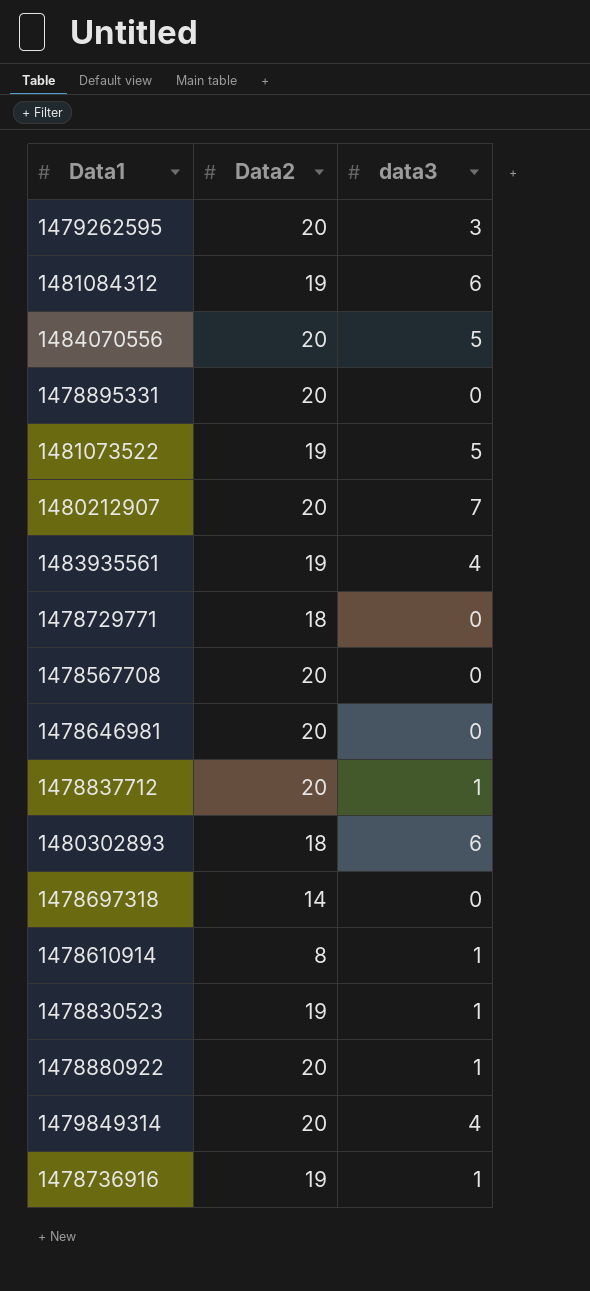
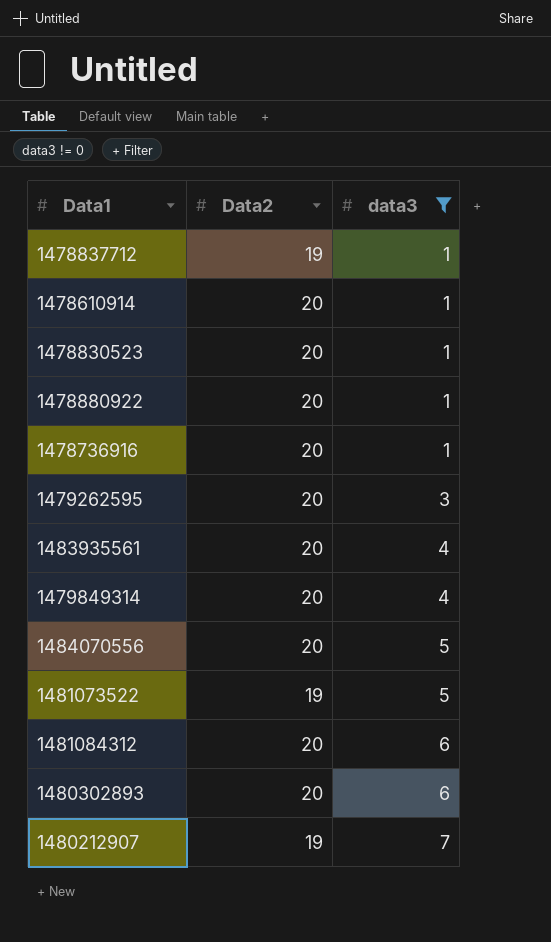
filter: none -> data3 != 0
row order: none -> data3 ascending
1478837712 | Data2: 20 -> 19
1478610914 | Data2: 8 -> 20
1478830523 | Data2: 19 -> 20
1478736916 | Data2: 19 -> 20
1483935561 | Data2: 19 -> 20
1481084312 | Data2: 19 -> 20
1480302893 | Data2: 18 -> 20
1480212907 | Data2: 20 -> 19

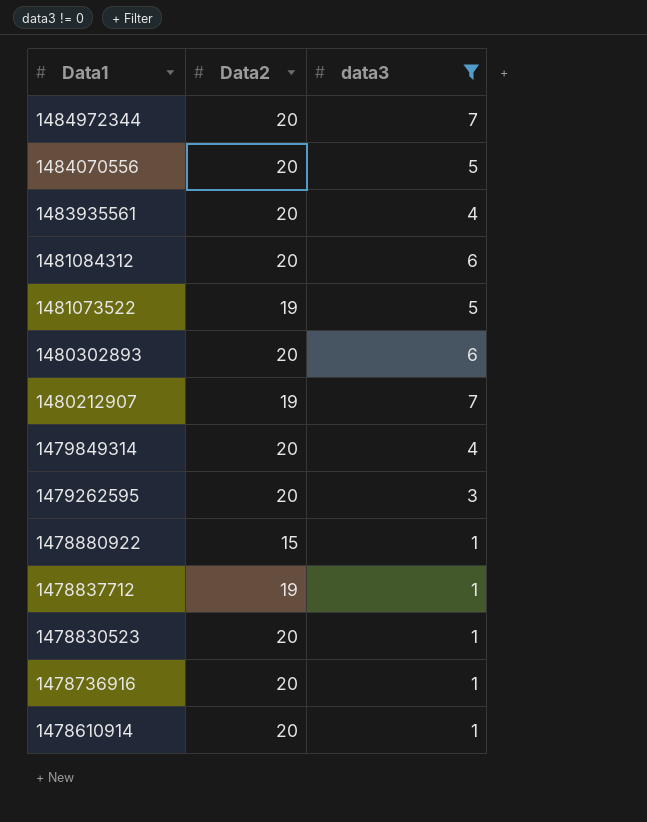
row order: data3 ascending -> Data1 descending
row 1484972344: none -> 20 | 7
1478880922 | Data2: 20 -> 15

